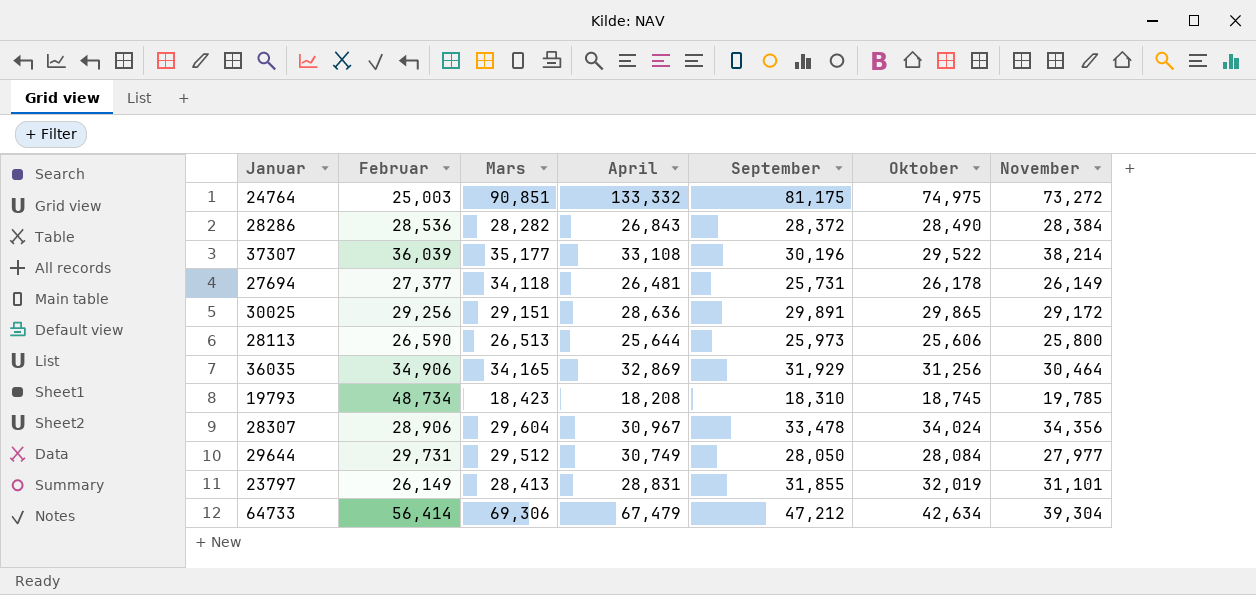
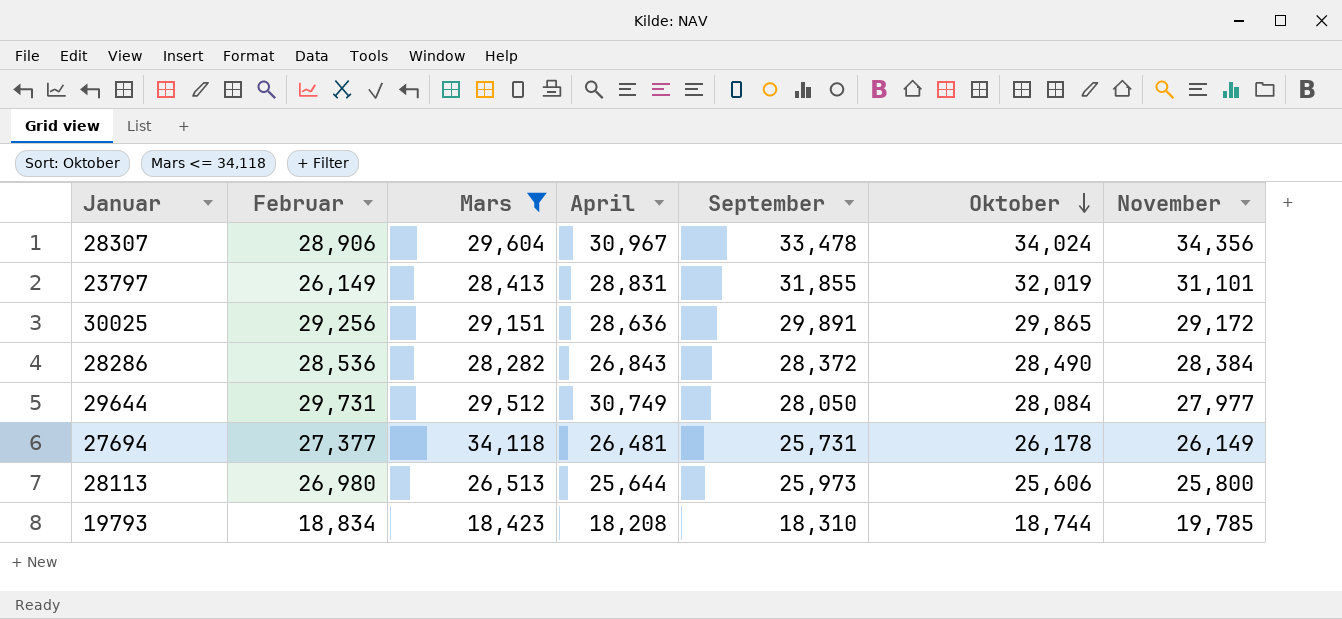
filter: none -> Mars <= 34,118
row order: none -> Oktober descending
28113 | Februar: 26,590 -> 26,980
19793 | Februar: 48,734 -> 18,834
19793 | Oktober: 18,745 -> 18,744

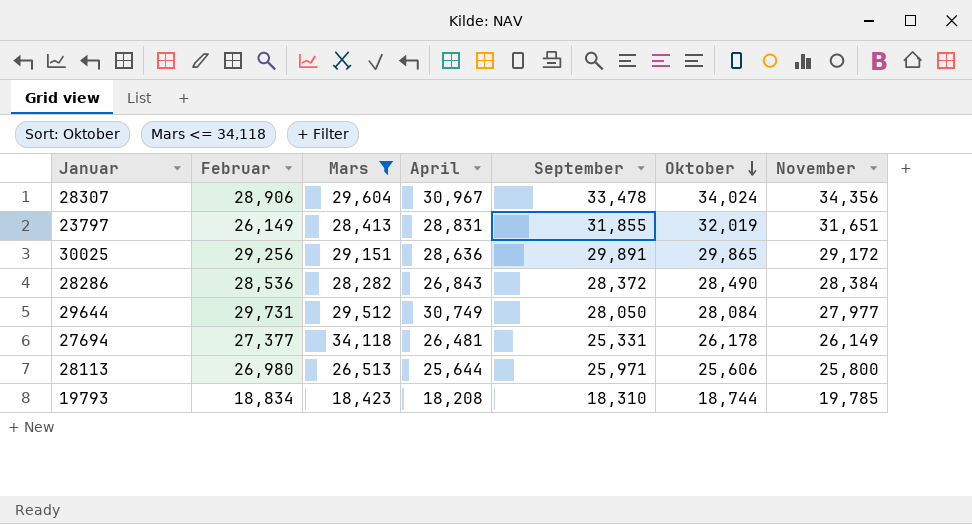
23797 | November: 31,101 -> 31,651
27694 | September: 25,731 -> 25,331
28113 | September: 25,973 -> 25,971

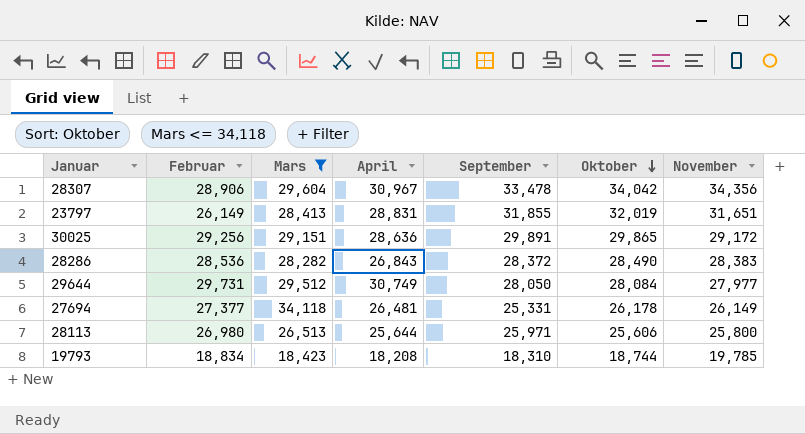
28307 | Oktober: 34,024 -> 34,042
28286 | November: 28,384 -> 28,383

